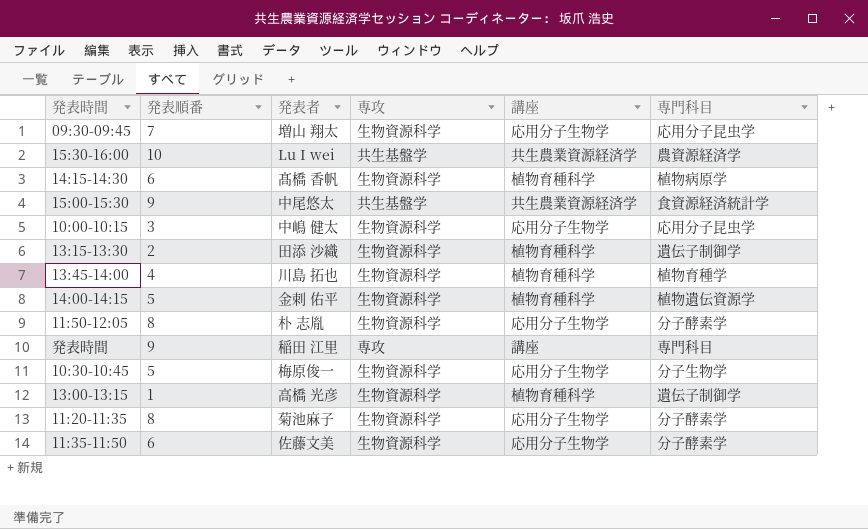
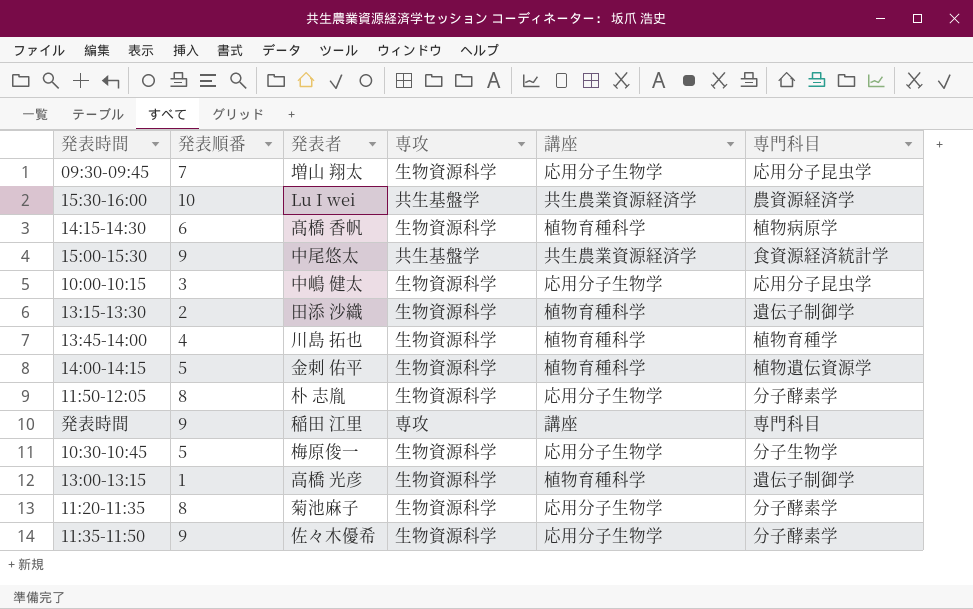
11:35-11:50 | 発表順番: 6 -> 9
11:35-11:50 | 発表者: 佐藤文美 -> 佐々木優希

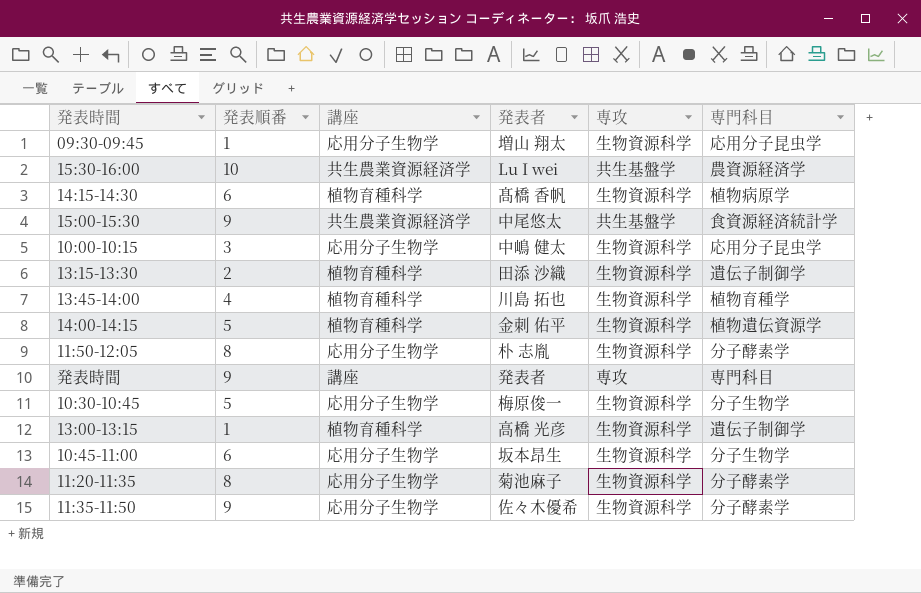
column 講座 | position: 5 -> 3
09:30-09:45 | 発表順番: 7 -> 1
発表時間 | 発表者: 稲田 江里 -> 発表者
row 10:45-11:00: none -> 6 | 応用分子生物学 | 坂本昂生 | 生物資源科学 | 分子生物学

